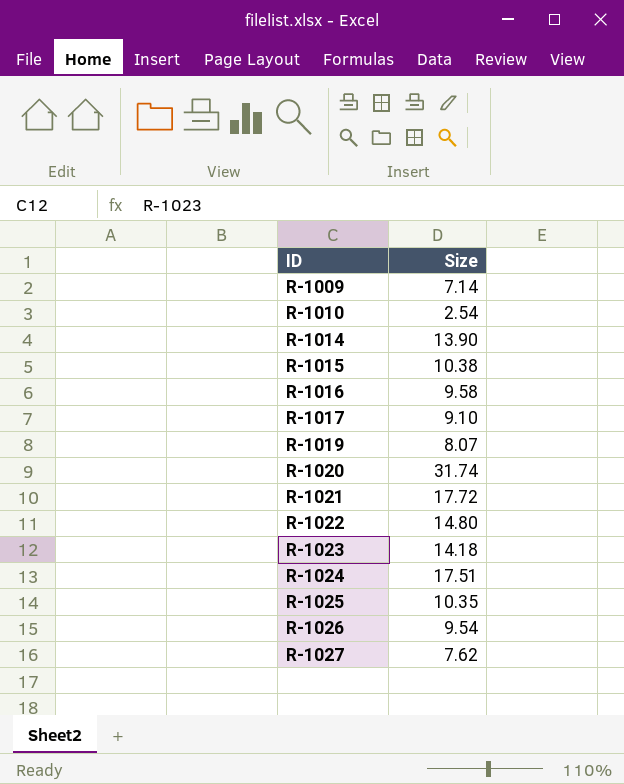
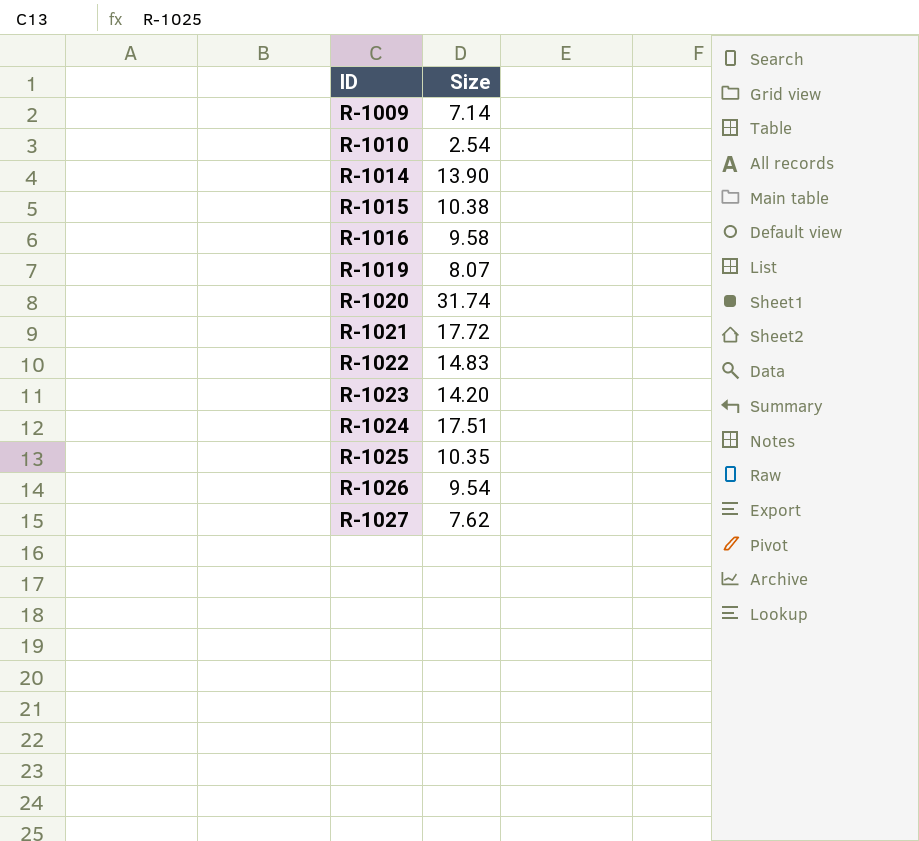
row R-1017: 9.10 -> none
R-1022 | Size: 14.80 -> 14.83
R-1023 | Size: 14.18 -> 14.20

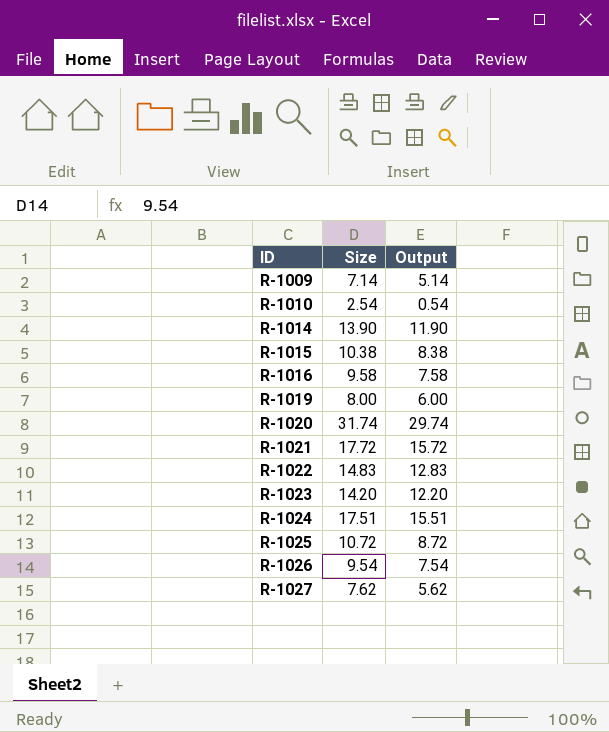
column Output | formula: none -> [Size] - 2
R-1019 | Size: 8.07 -> 8.00
R-1025 | Size: 10.35 -> 10.72

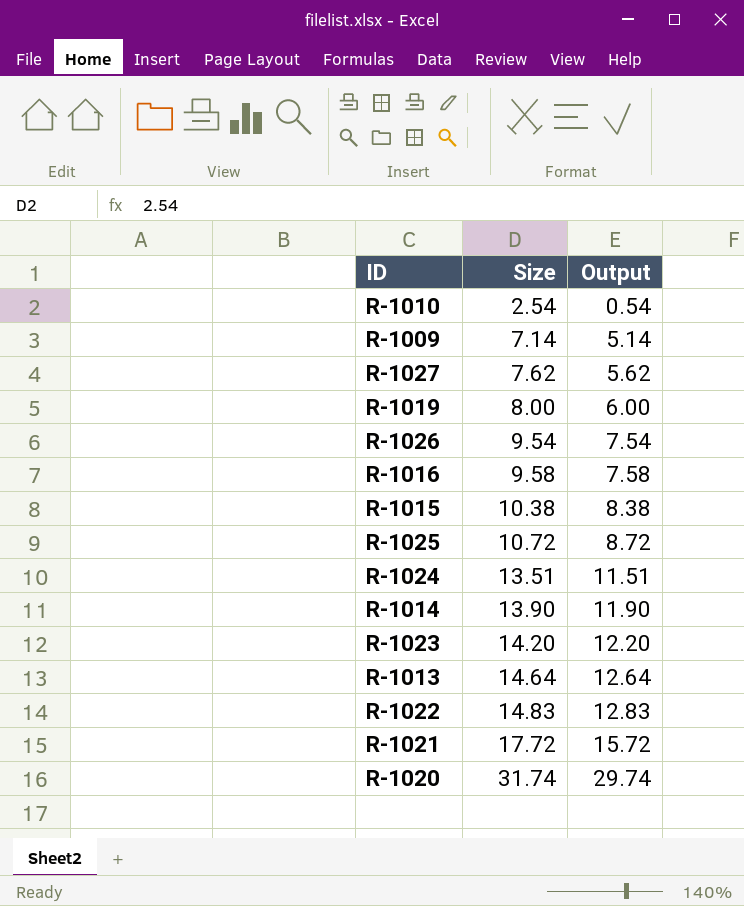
row order: ID ascending -> Size ascending
R-1024 | Size: 17.51 -> 13.51
R-1024 | Output: 15.51 -> 11.51
row R-1013: none -> 14.64 | 12.64

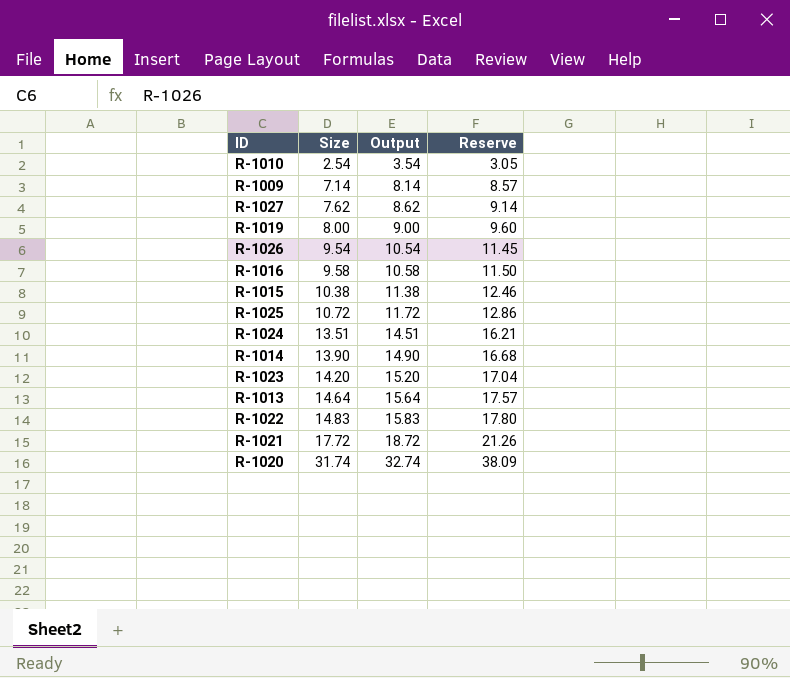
column Output | formula: [Size] - 2 -> [Size] + 1
column Reserve | formula: none -> [Size] * 1.2

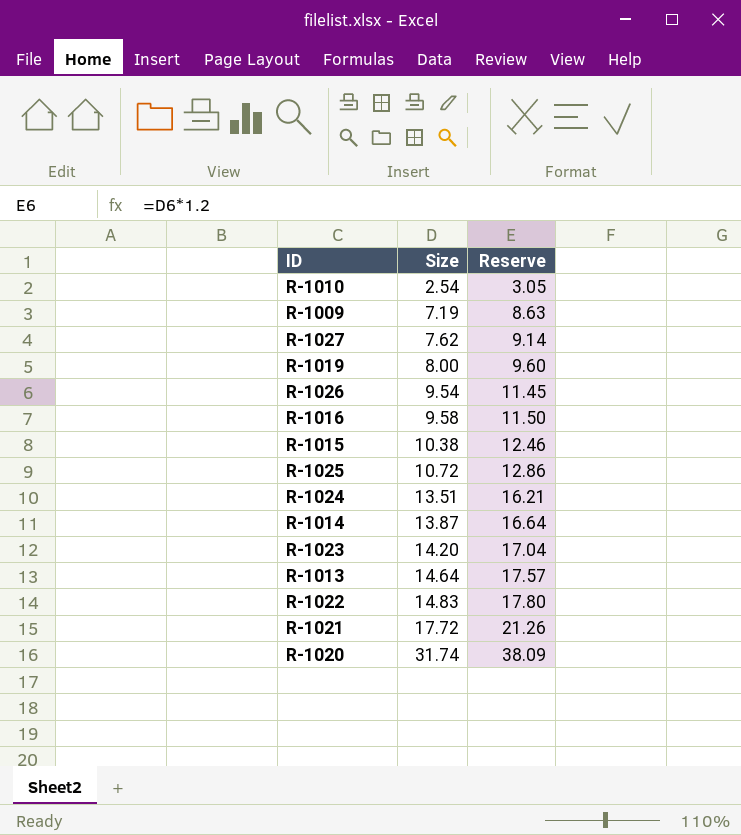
column Output | formula: [Size] + 1 -> none
R-1009 | Size: 7.14 -> 7.19
R-1009 | Reserve: 8.57 -> 8.63
R-1014 | Size: 13.90 -> 13.87
R-1014 | Reserve: 16.68 -> 16.64

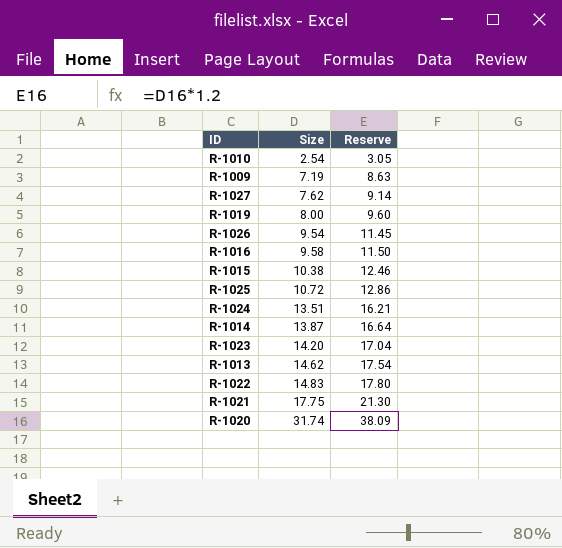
R-1013 | Size: 14.64 -> 14.62
R-1013 | Reserve: 17.57 -> 17.54
R-1021 | Size: 17.72 -> 17.75
R-1021 | Reserve: 21.26 -> 21.30

